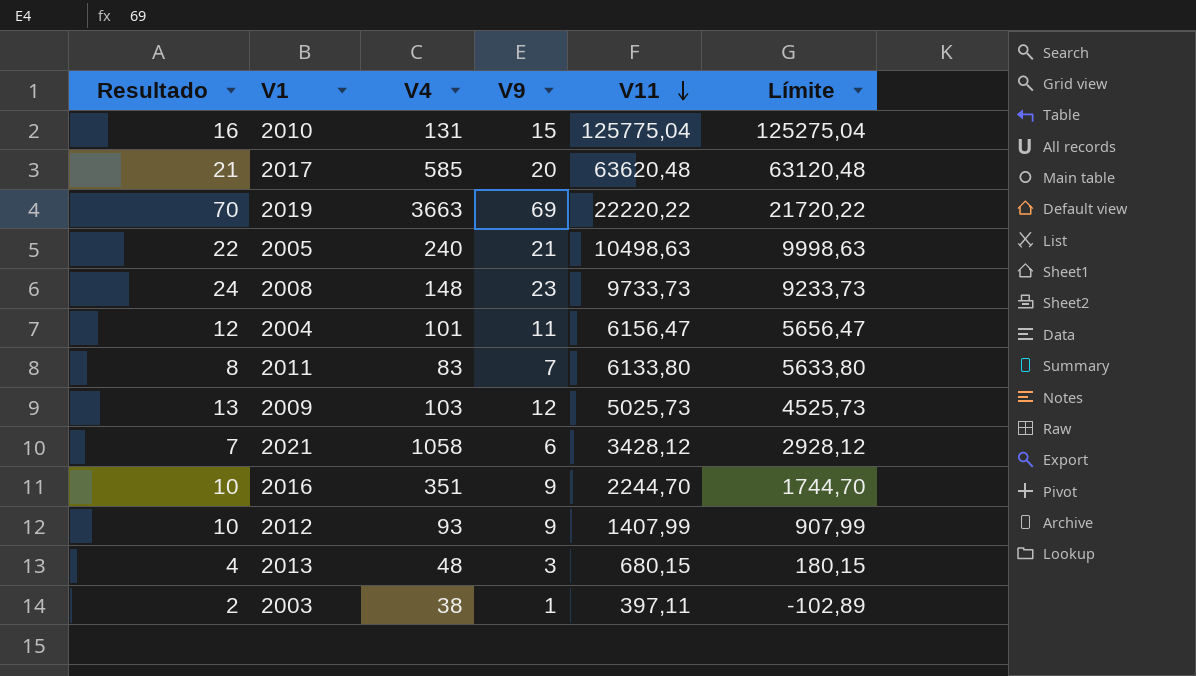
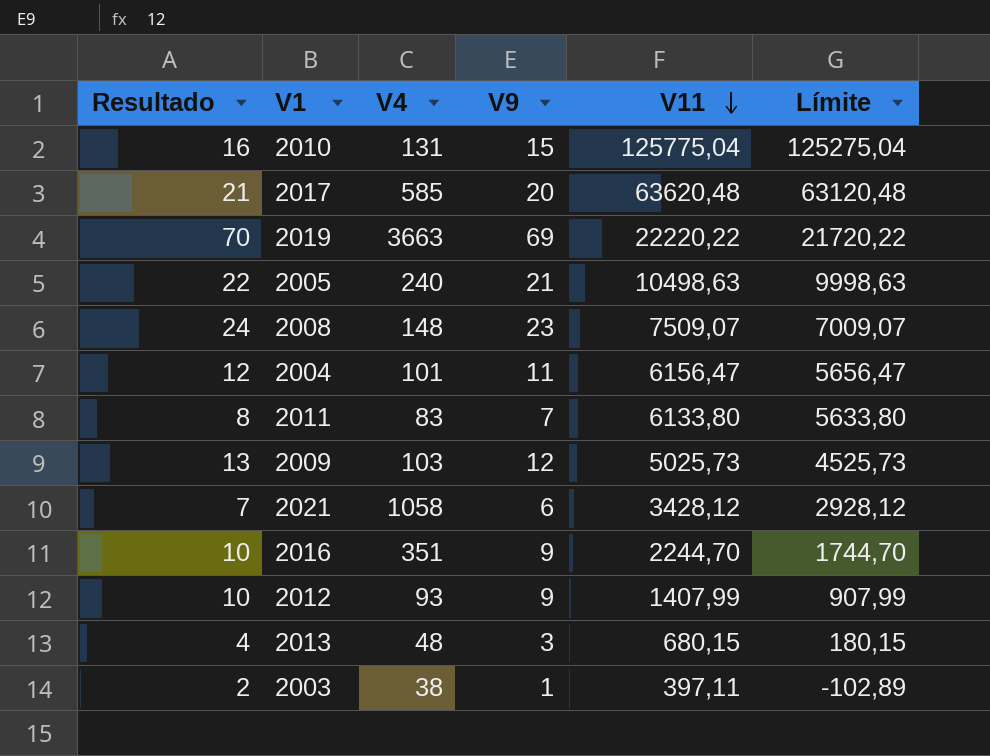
2008 | V11: 9733,73 -> 7509,07
2008 | Límite: 9233,73 -> 7009,07

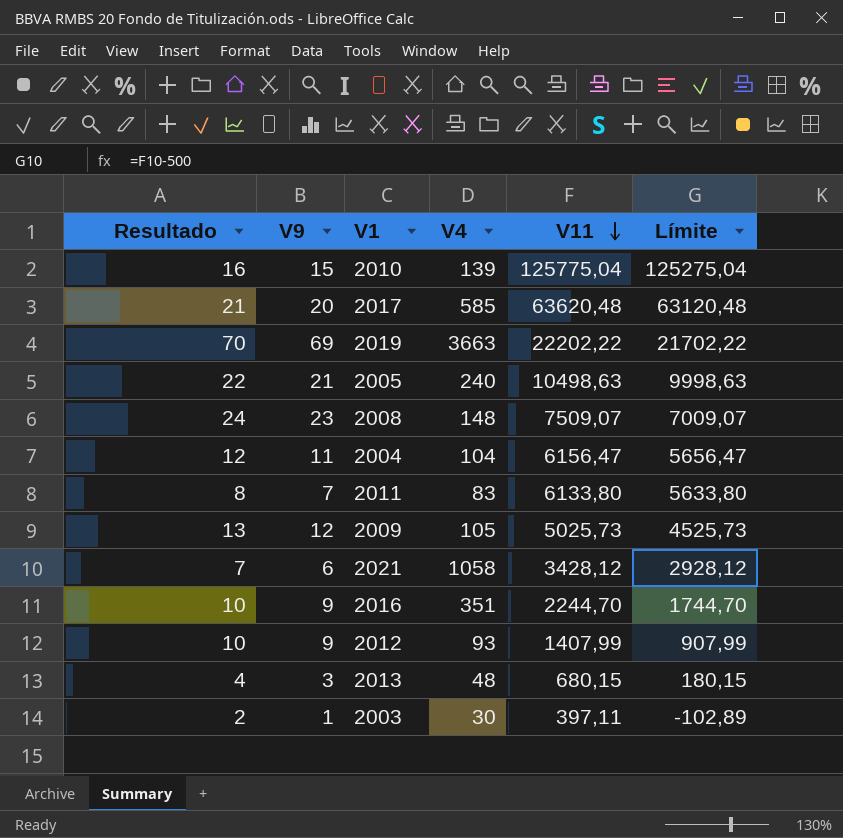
column V9 | position: 4 -> 2
2010 | V4: 131 -> 139
2019 | V11: 22220,22 -> 22202,22
2019 | Límite: 21720,22 -> 21702,22
2004 | V4: 101 -> 104
2009 | V4: 103 -> 105
2003 | V4: 38 -> 30

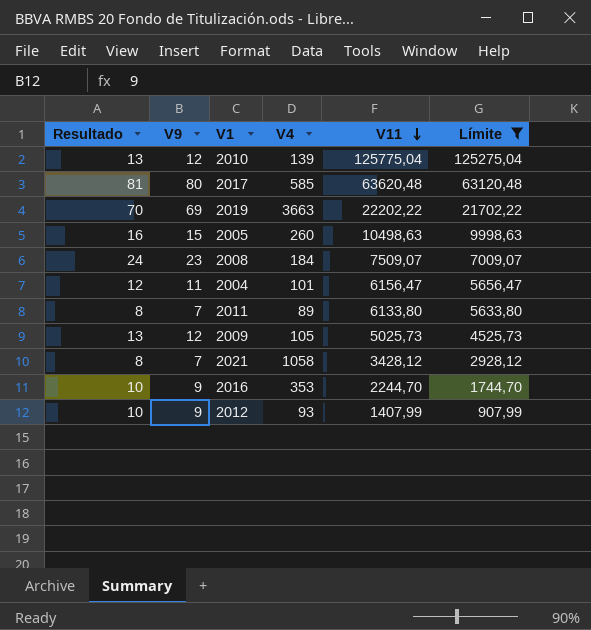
filter: none -> Límite >= 907,99
2010 | Resultado: 16 -> 13
2010 | V9: 15 -> 12
2017 | Resultado: 21 -> 81
2017 | V9: 20 -> 80
2005 | Resultado: 22 -> 16
2005 | V9: 21 -> 15
2005 | V4: 240 -> 260
2008 | V4: 148 -> 184
2004 | V4: 104 -> 101
2011 | V4: 83 -> 89
2021 | Resultado: 7 -> 8
2021 | V9: 6 -> 7
2016 | V4: 351 -> 353

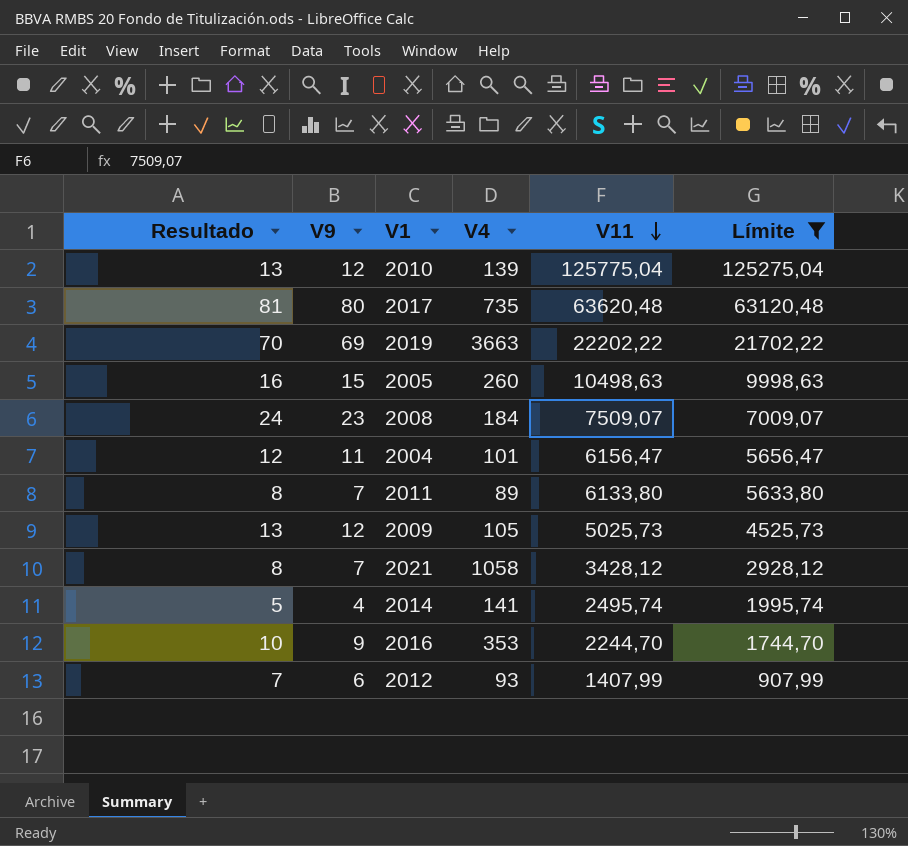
2017 | V4: 585 -> 735
row 2014: none -> 5 | 4 | 141 | 2495,74 | 1995,74
2012 | Resultado: 10 -> 7
2012 | V9: 9 -> 6

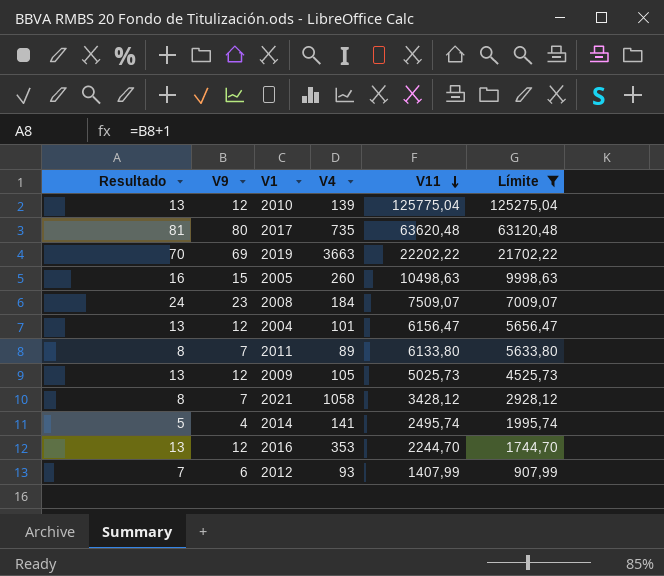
2004 | Resultado: 12 -> 13
2004 | V9: 11 -> 12
2016 | Resultado: 10 -> 13
2016 | V9: 9 -> 12

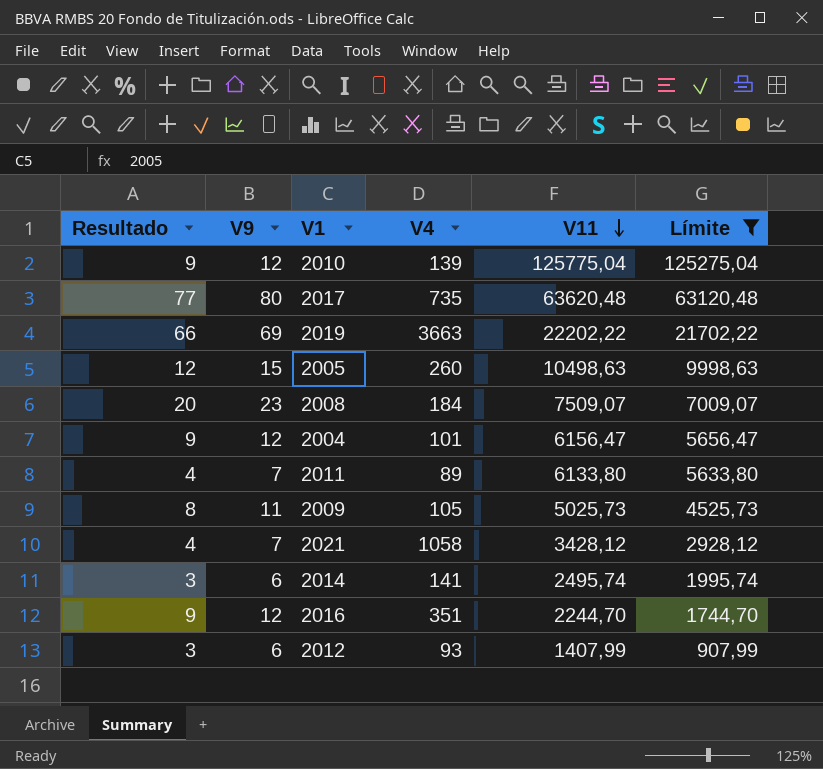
column Resultado | formula: [V9] + 1 -> [V9] - 3
2009 | V9: 12 -> 11
2014 | V9: 4 -> 6
2016 | V4: 353 -> 351

